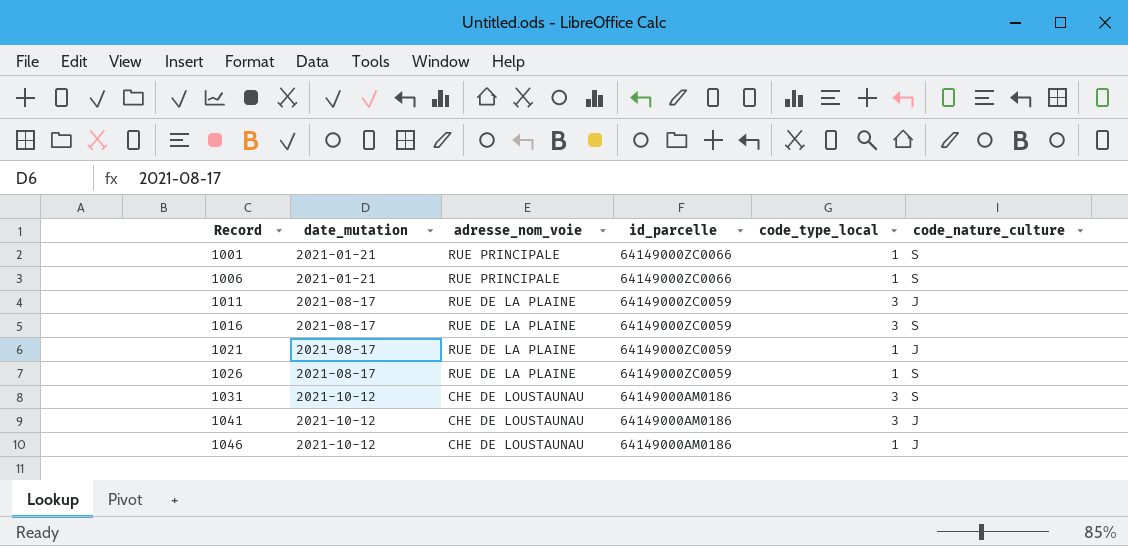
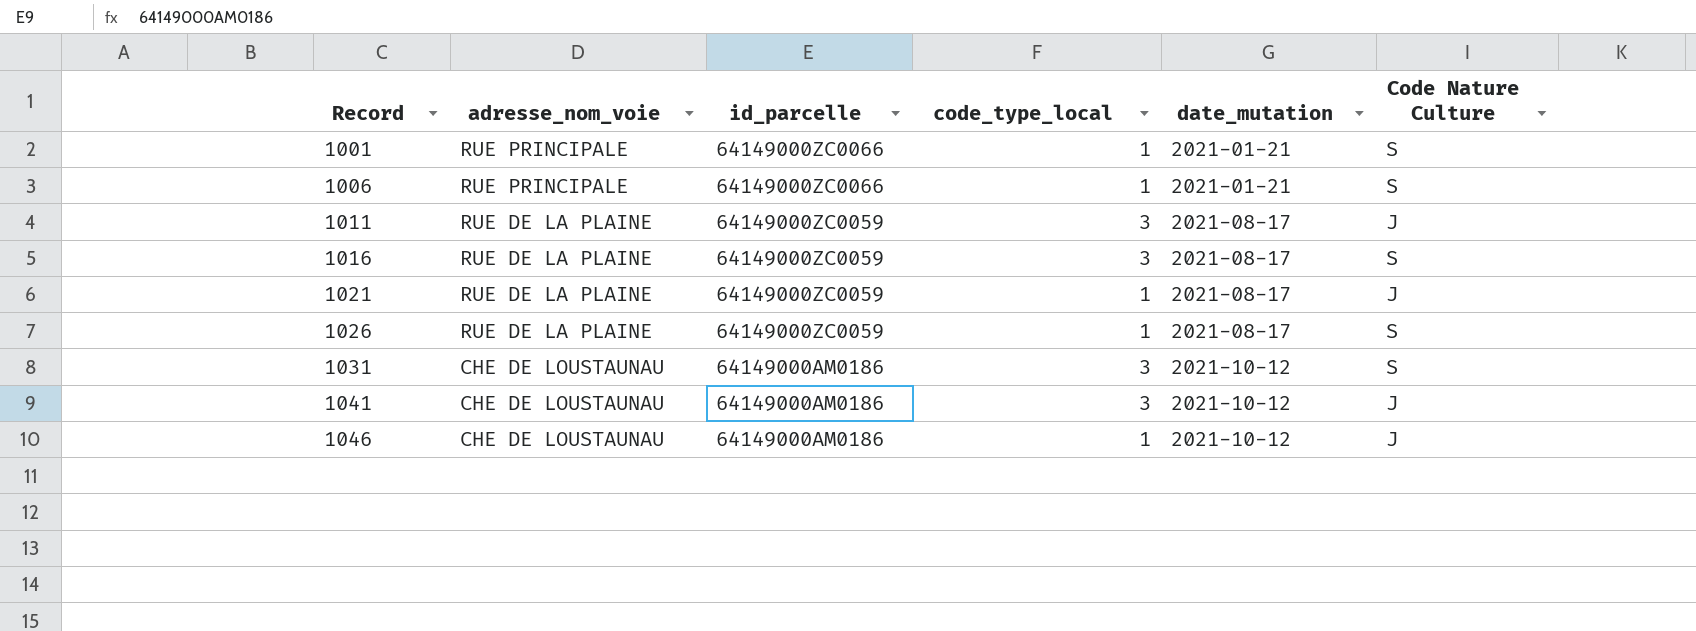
column date_mutation | position: 2 -> 5
column name: code_nature_culture -> Code Nature Culture

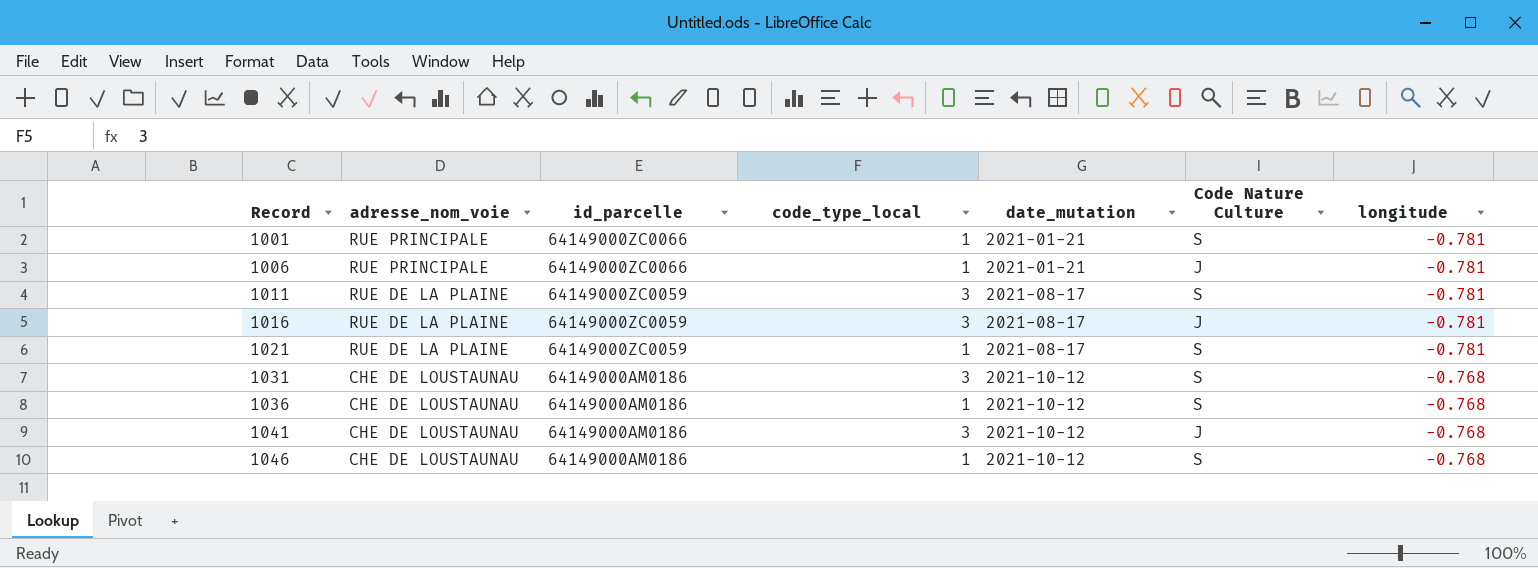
column longitude | position: none -> 7
row 1026: RUE DE LA PLAINE | 64149000ZC0059 | 1 | 2021-08-17 | S -> none
1006 | Code Nature Culture: S -> J
1011 | Code Nature Culture: J -> S
1016 | Code Nature Culture: S -> J
1021 | Code Nature Culture: J -> S
row 1036: none -> CHE DE LOUSTAUNAU | 64149000AM0186 | 1 | 2021-10-12 | S | -0.768
1046 | Code Nature Culture: J -> S

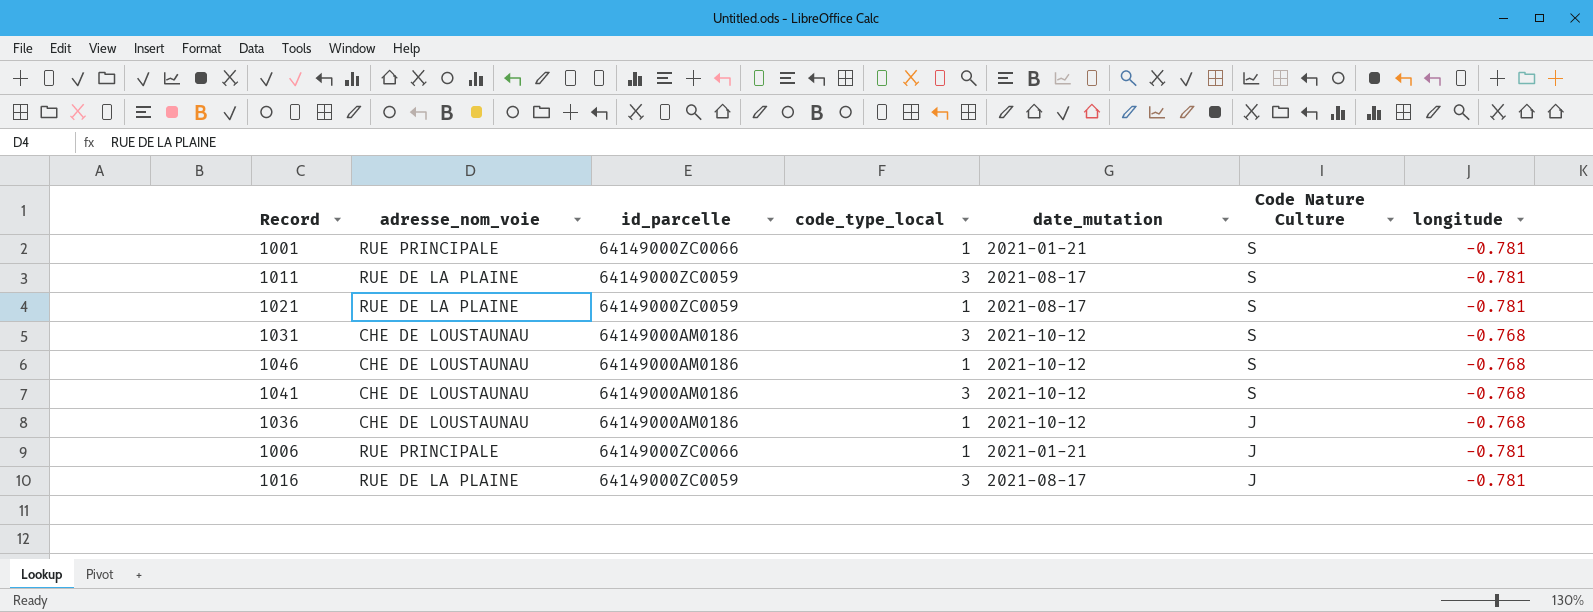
row order: Record ascending -> Code Nature Culture descending
1041 | Code Nature Culture: J -> S
1036 | Code Nature Culture: S -> J

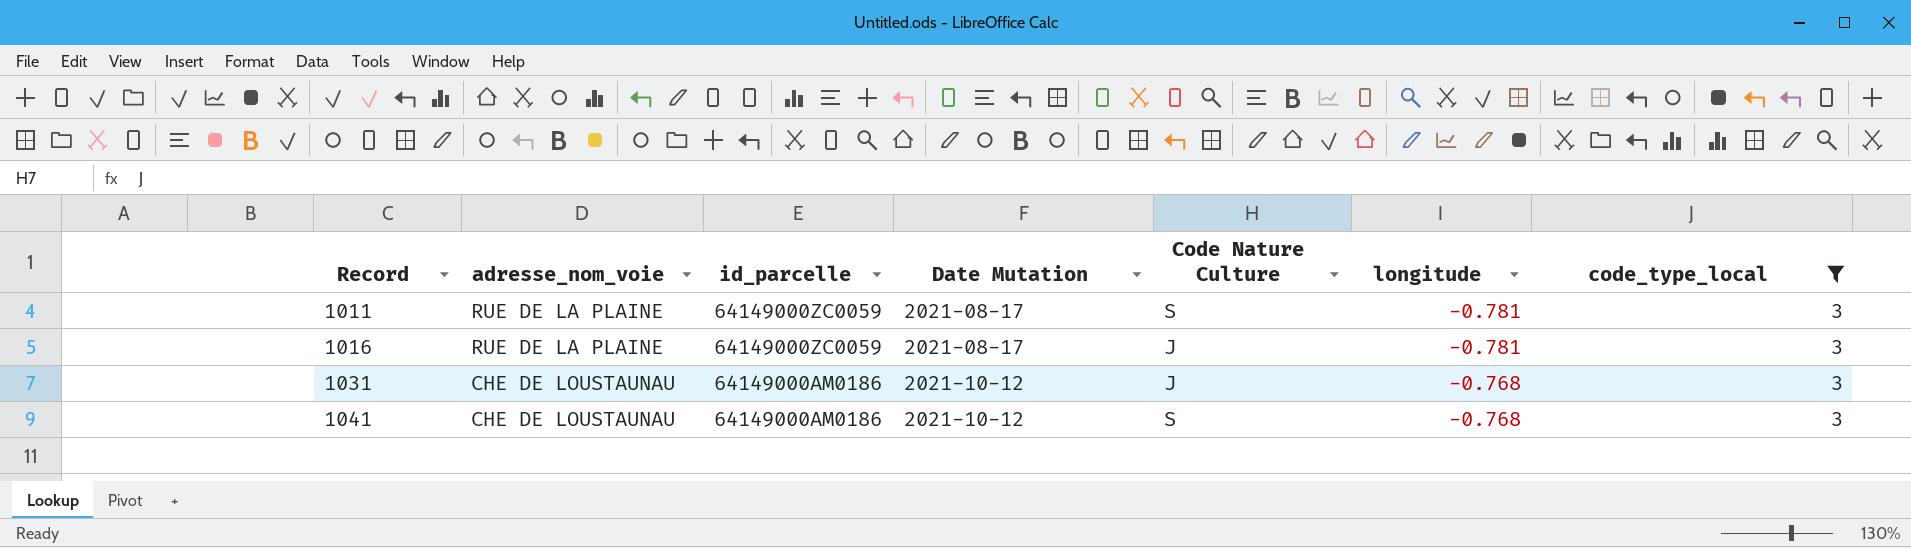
filter: none -> code_type_local = 3
row order: Code Nature Culture descending -> Record ascending
column name: date_mutation -> Date Mutation
column code_type_local | position: 4 -> 7
1031 | Code Nature Culture: S -> J

